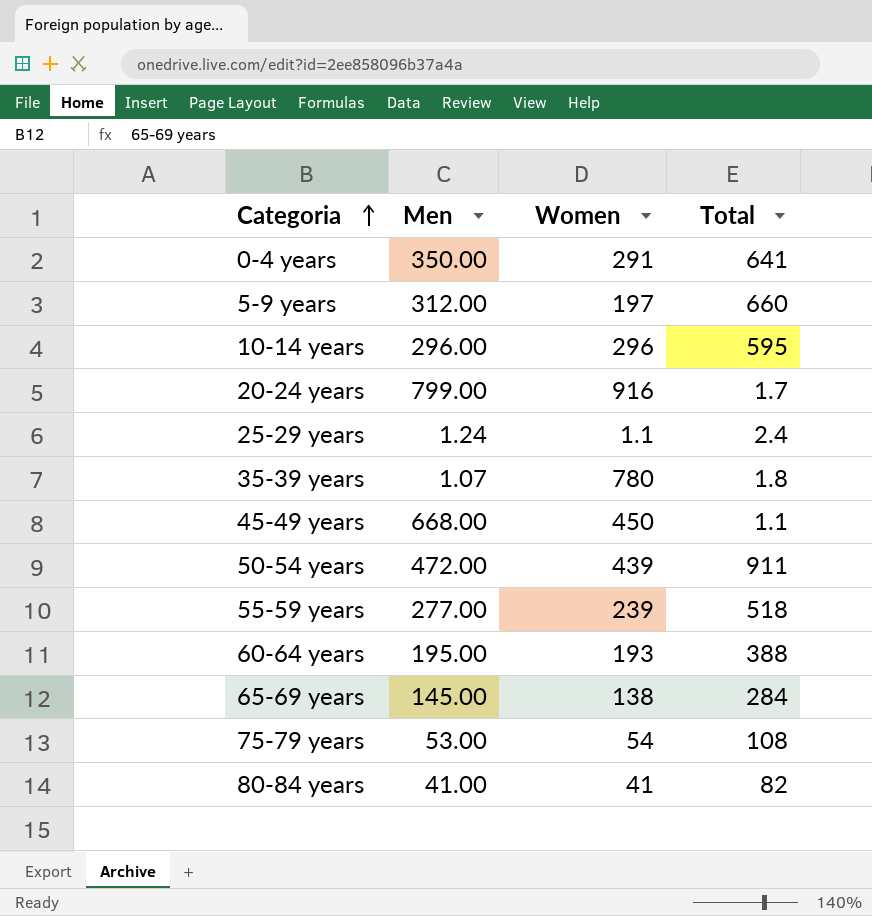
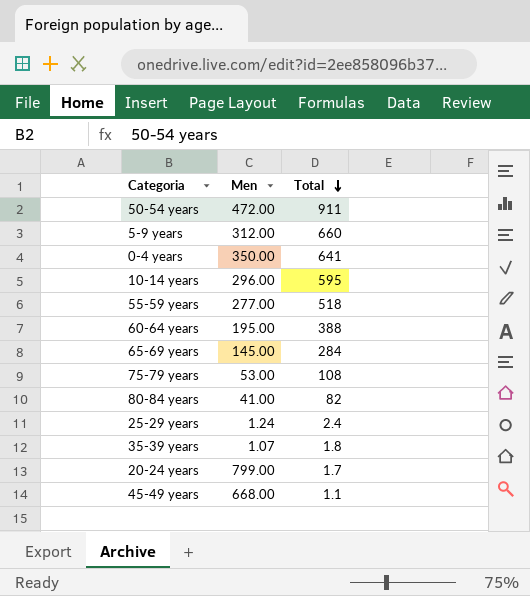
row order: Categoria ascending -> Total descending
column Women | position: 3 -> none

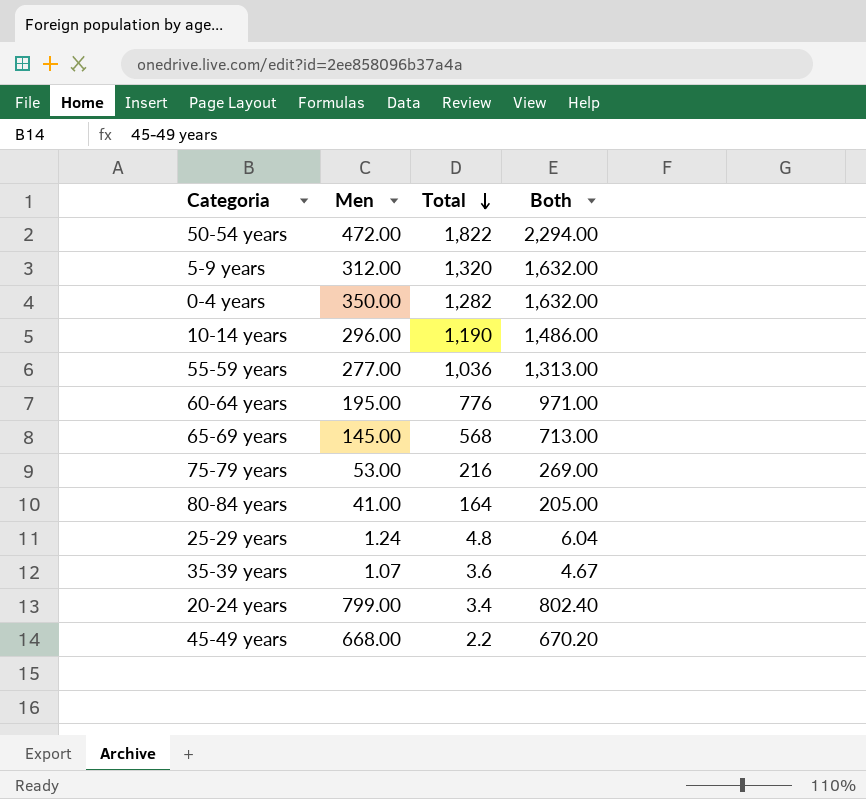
column Both | formula: none -> [Men] + [Total]
50-54 years | Total: 911 -> 1,822
5-9 years | Total: 660 -> 1,320
0-4 years | Total: 641 -> 1,282
10-14 years | Total: 595 -> 1,190
55-59 years | Total: 518 -> 1,036
60-64 years | Total: 388 -> 776
65-69 years | Total: 284 -> 568
75-79 years | Total: 108 -> 216
80-84 years | Total: 82 -> 164
25-29 years | Total: 2.4 -> 4.8
35-39 years | Total: 1.8 -> 3.6
20-24 years | Total: 1.7 -> 3.4
45-49 years | Total: 1.1 -> 2.2

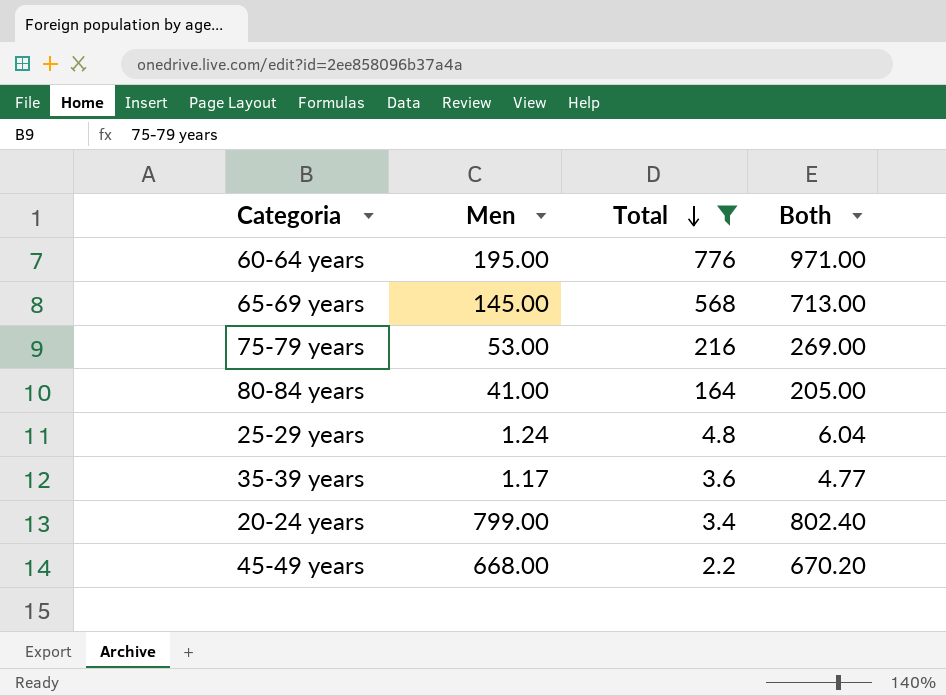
filter: none -> Total <= 776
35-39 years | Men: 1.07 -> 1.17
35-39 years | Both: 4.67 -> 4.77

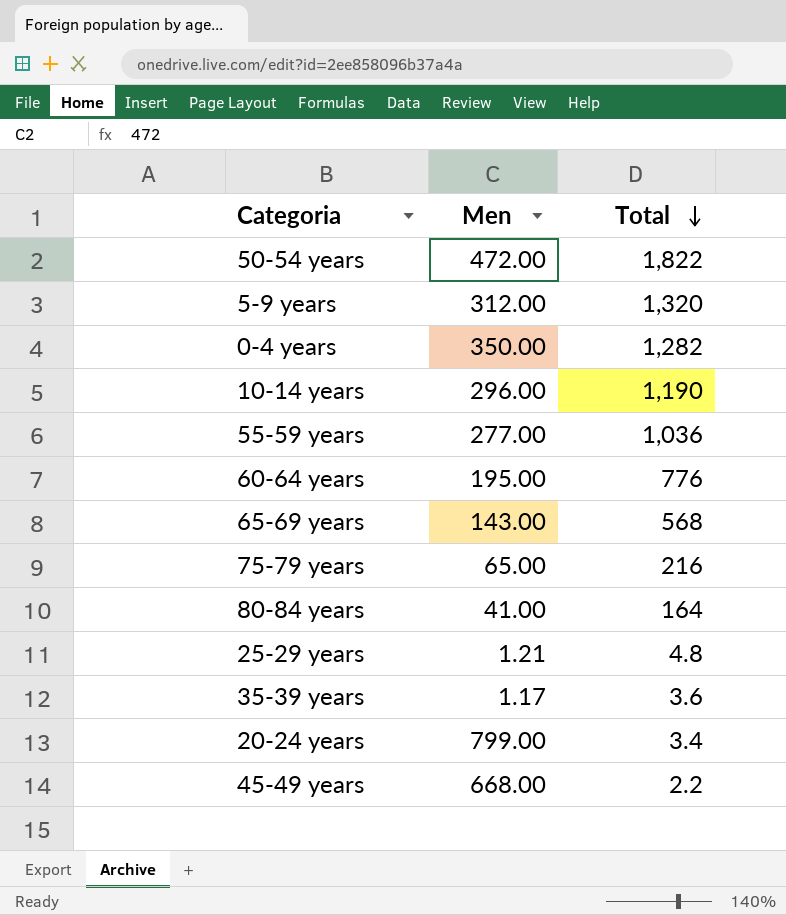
filter: Total <= 776 -> none
column Both | formula: [Men] + [Total] -> none
65-69 years | Men: 145.00 -> 143.00
75-79 years | Men: 53.00 -> 65.00
25-29 years | Men: 1.24 -> 1.21

